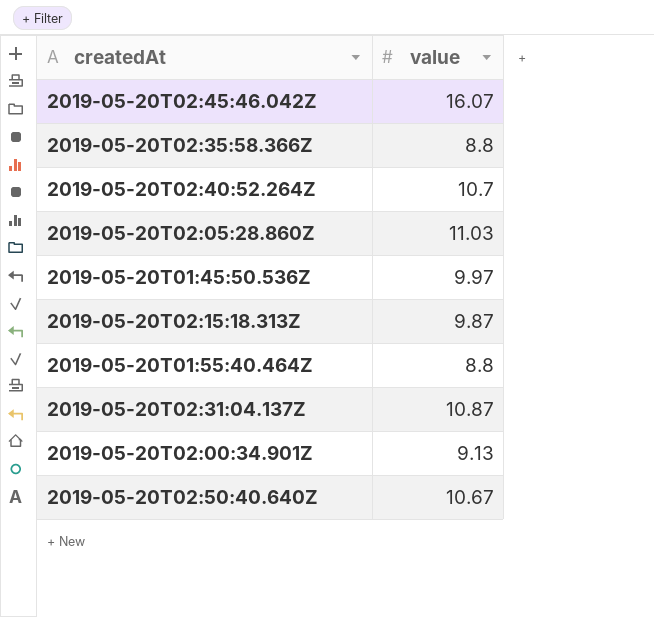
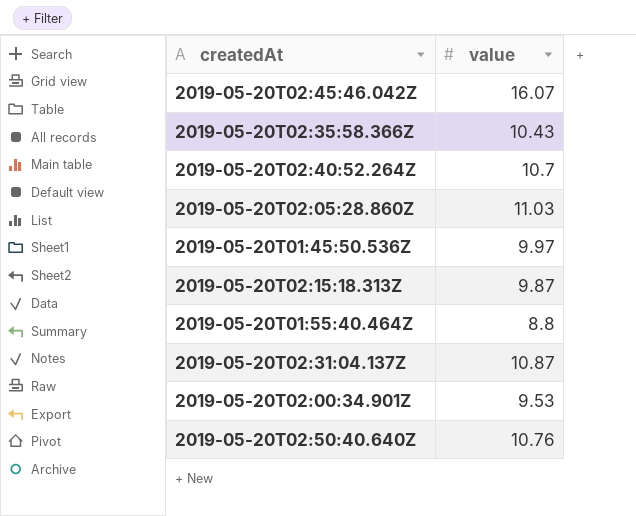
2019-05-20T02:35:58.366Z | value: 8.8 -> 10.43
2019-05-20T02:00:34.901Z | value: 9.13 -> 9.53
2019-05-20T02:50:40.640Z | value: 10.67 -> 10.76

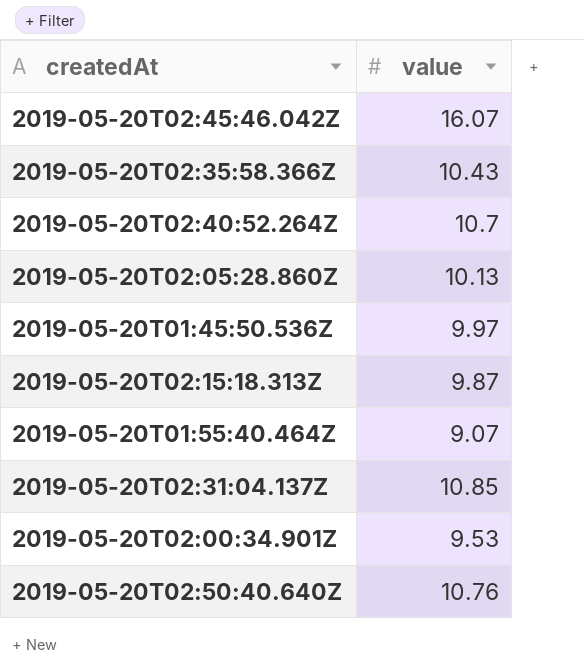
2019-05-20T02:05:28.860Z | value: 11.03 -> 10.13
2019-05-20T01:55:40.464Z | value: 8.8 -> 9.07
2019-05-20T02:31:04.137Z | value: 10.87 -> 10.85

